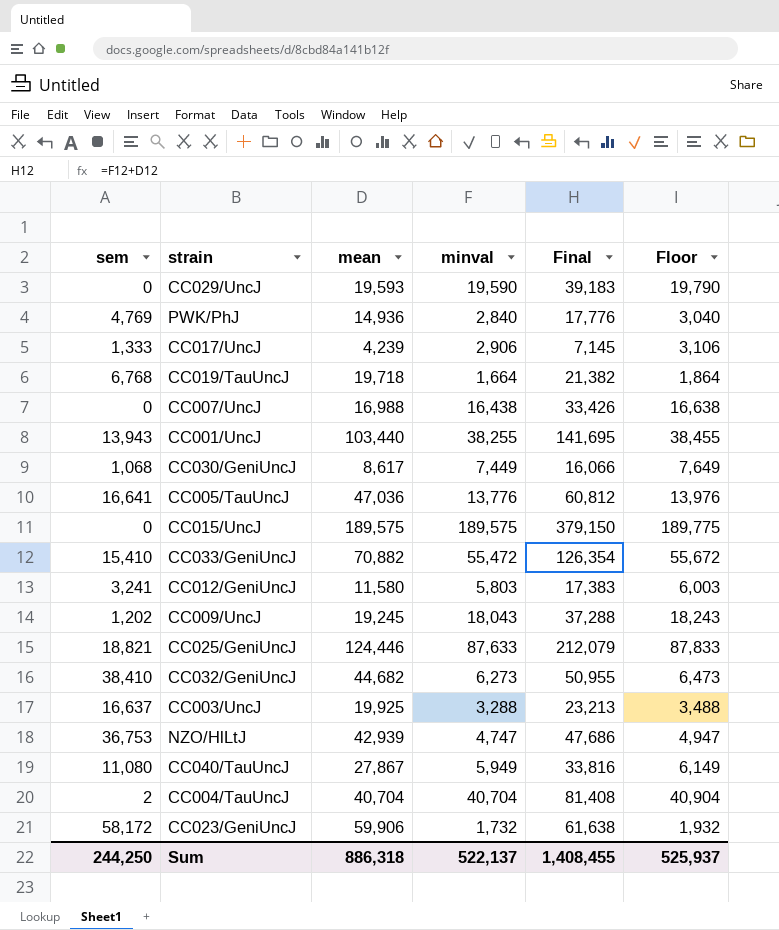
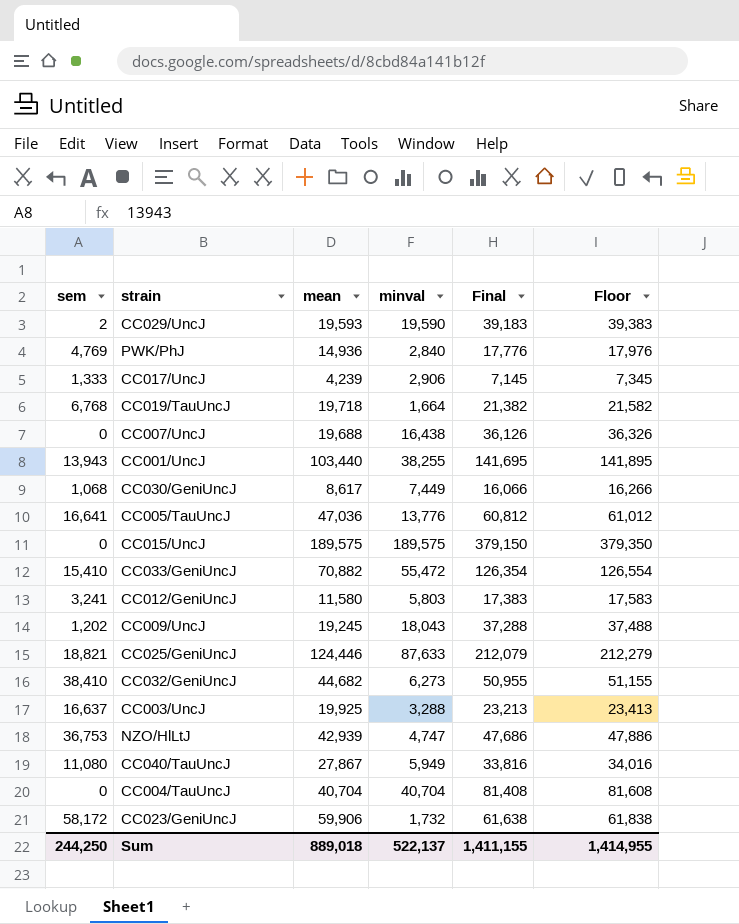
column Floor | formula: [minval] + 200 -> [Final] + 200
CC029/UncJ | sem: 0 -> 2
CC007/UncJ | mean: 16,988 -> 19,688
CC007/UncJ | Final: 33,426 -> 36,126
CC004/TauUncJ | sem: 2 -> 0
Sum | mean: 886,318 -> 889,018
Sum | Final: 1,408,455 -> 1,411,155
Sum | Floor: 525,937 -> 1,414,955

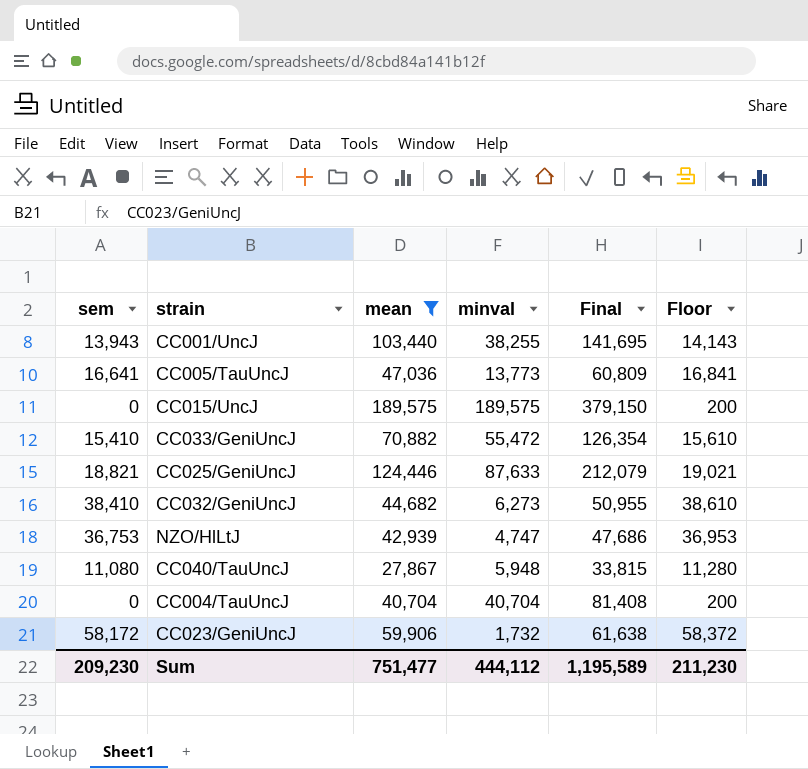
filter: none -> mean >= 27,867
column Floor | formula: [Final] + 200 -> [sem] + 200
CC005/TauUncJ | minval: 13,776 -> 13,773
CC005/TauUncJ | Final: 60,812 -> 60,809
CC040/TauUncJ | minval: 5,949 -> 5,948
CC040/TauUncJ | Final: 33,816 -> 33,815
Sum | sem: 244,250 -> 209,230
Sum | mean: 889,018 -> 751,477
Sum | minval: 522,137 -> 444,112
Sum | Final: 1,411,155 -> 1,195,589
Sum | Floor: 1,414,955 -> 211,230

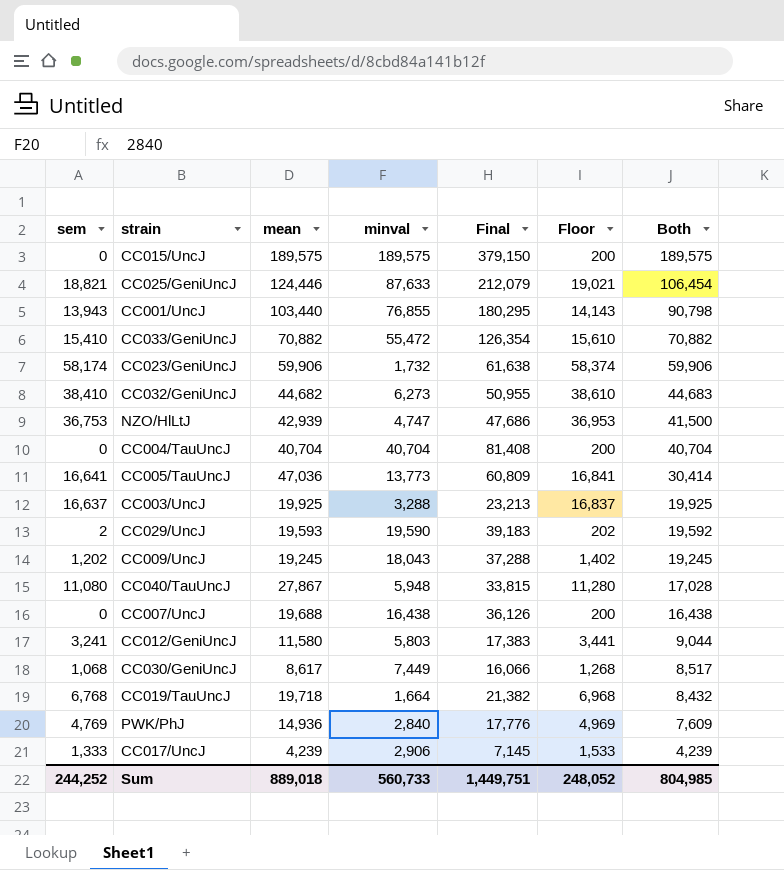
filter: mean >= 27,867 -> none
row order: none -> Both descending
column Both | formula: none -> [sem] + [minval]
CC001/UncJ | minval: 38,255 -> 76,855
CC001/UncJ | Final: 141,695 -> 180,295
CC023/GeniUncJ | sem: 58,172 -> 58,174
CC023/GeniUncJ | Floor: 58,372 -> 58,374
Sum | sem: 209,230 -> 244,252
Sum | mean: 751,477 -> 889,018
Sum | minval: 444,112 -> 560,733
Sum | Final: 1,195,589 -> 1,449,751
Sum | Floor: 211,230 -> 248,052

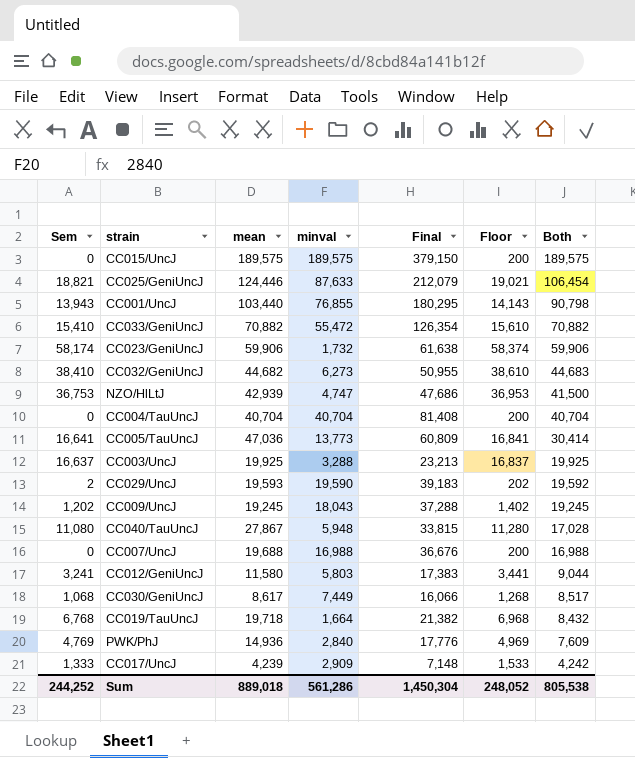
column name: sem -> Sem
CC007/UncJ | minval: 16,438 -> 16,988
CC007/UncJ | Final: 36,126 -> 36,676
CC007/UncJ | Both: 16,438 -> 16,988
CC017/UncJ | minval: 2,906 -> 2,909
CC017/UncJ | Final: 7,145 -> 7,148
CC017/UncJ | Both: 4,239 -> 4,242
Sum | minval: 560,733 -> 561,286
Sum | Final: 1,449,751 -> 1,450,304
Sum | Both: 804,985 -> 805,538

